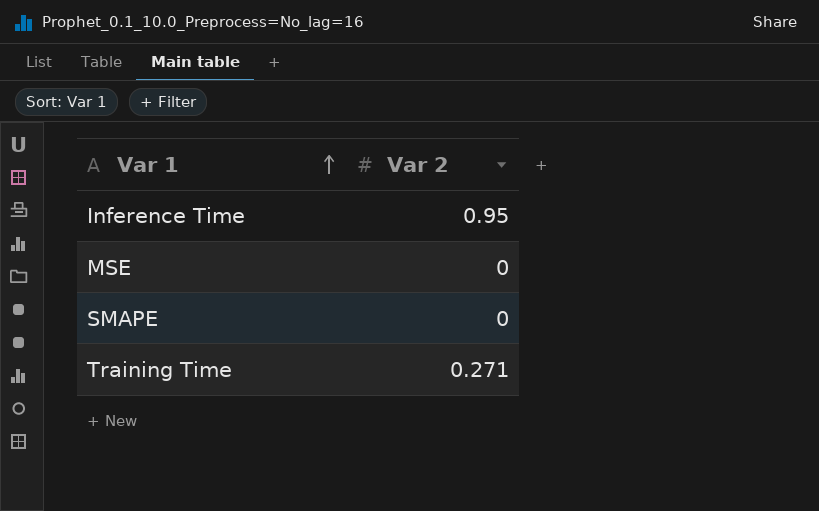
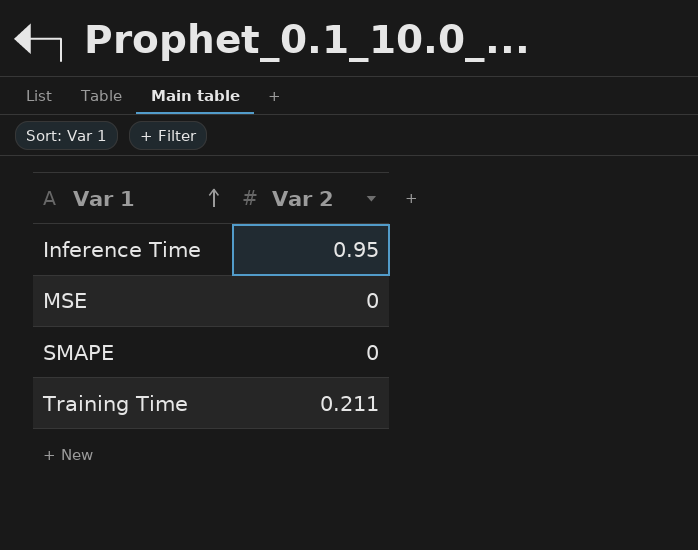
Training Time | Var 2: 0.271 -> 0.211

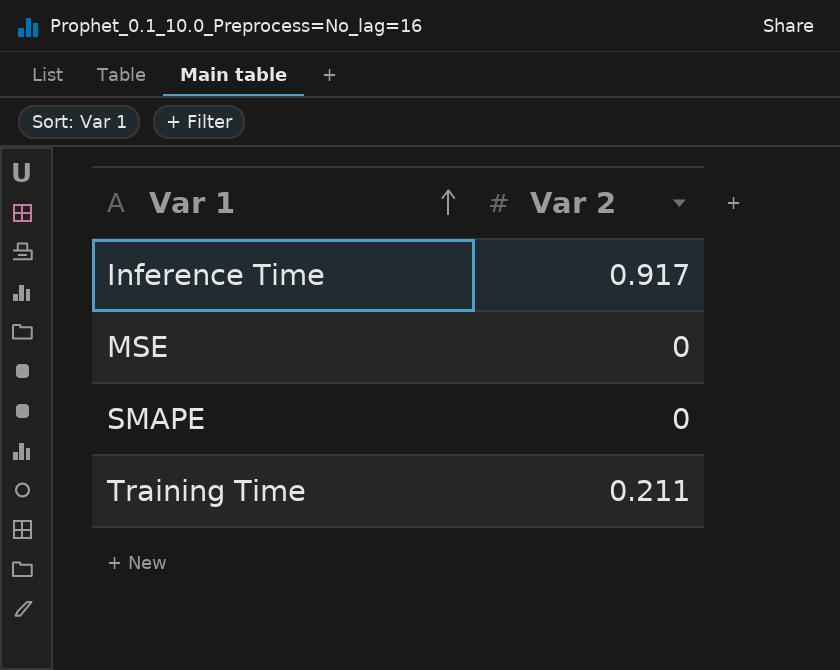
Inference Time | Var 2: 0.95 -> 0.917

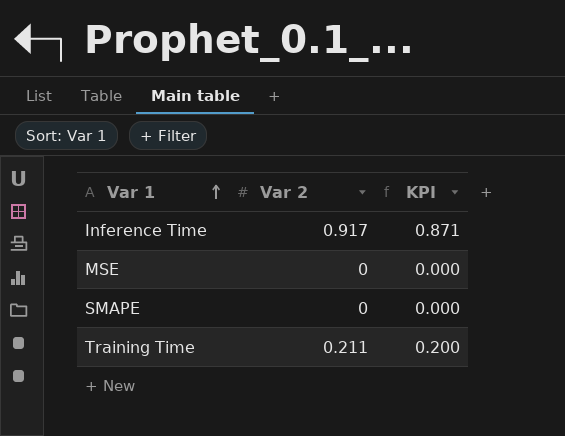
column KPI | formula: none -> [Var 2] * 0.95

